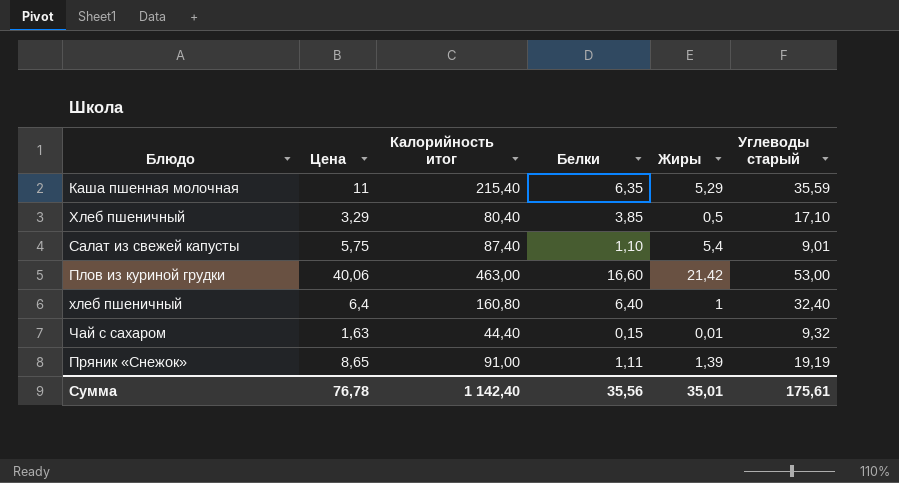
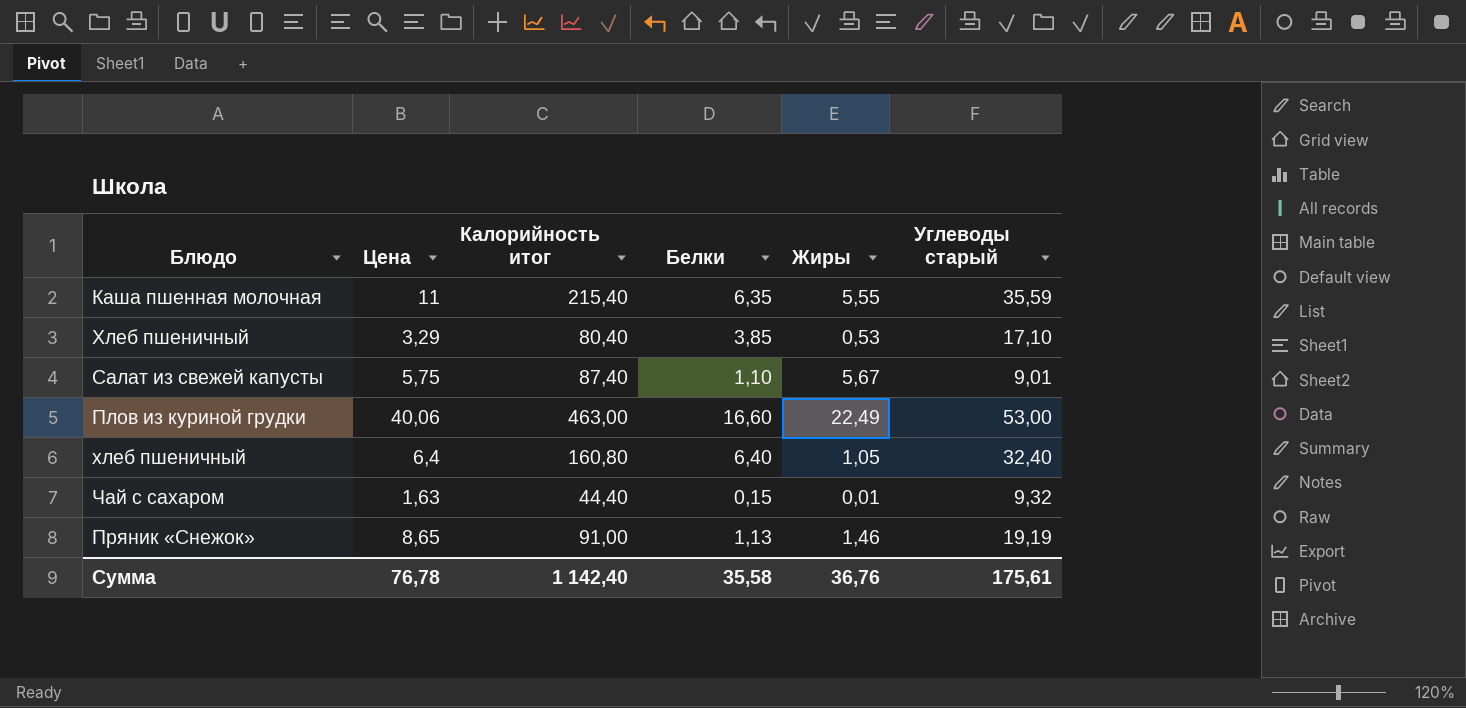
Каша пшенная молочная | Жиры: 5,29 -> 5,55
Хлеб пшеничный | Жиры: 0,5 -> 0,53
Салат из свежей капусты | Жиры: 5,4 -> 5,67
Плов из куриной грудки | Жиры: 21,42 -> 22,49
хлеб пшеничный | Жиры: 1 -> 1,05
Пряник «Снежок» | Белки: 1,11 -> 1,13
Пряник «Снежок» | Жиры: 1,39 -> 1,46
Сумма | Белки: 35,56 -> 35,58
Сумма | Жиры: 35,01 -> 36,76

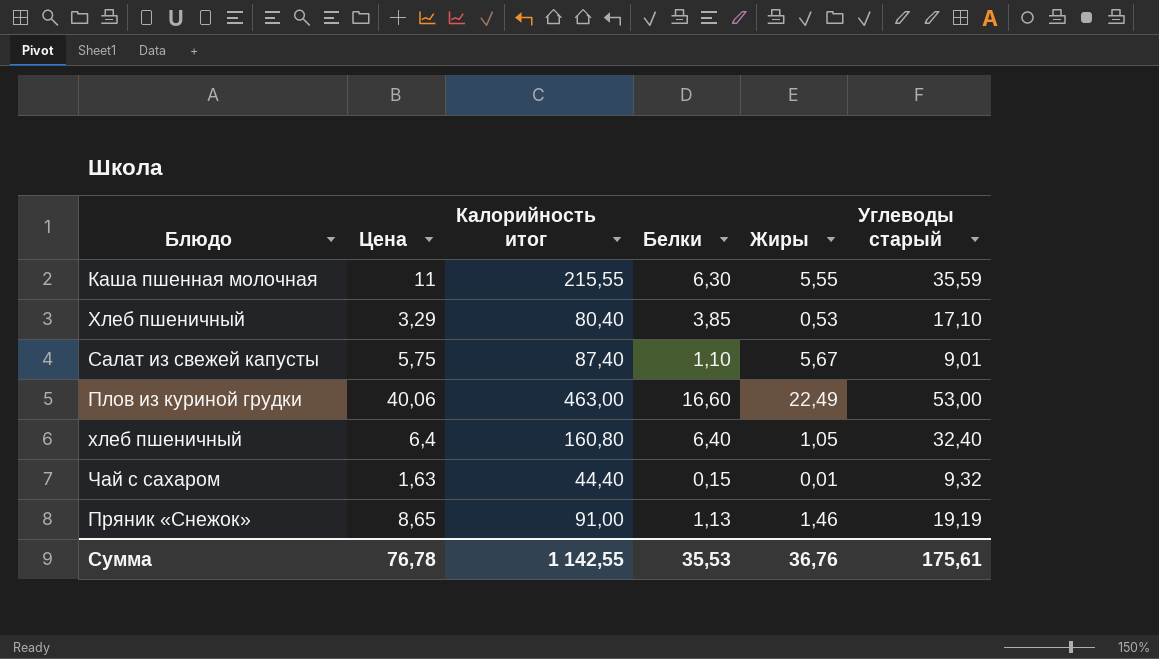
Каша пшенная молочная | Калорийность итог: 215,40 -> 215,55
Каша пшенная молочная | Белки: 6,35 -> 6,30
Сумма | Калорийность итог: 1 142,40 -> 1 142,55
Сумма | Белки: 35,58 -> 35,53

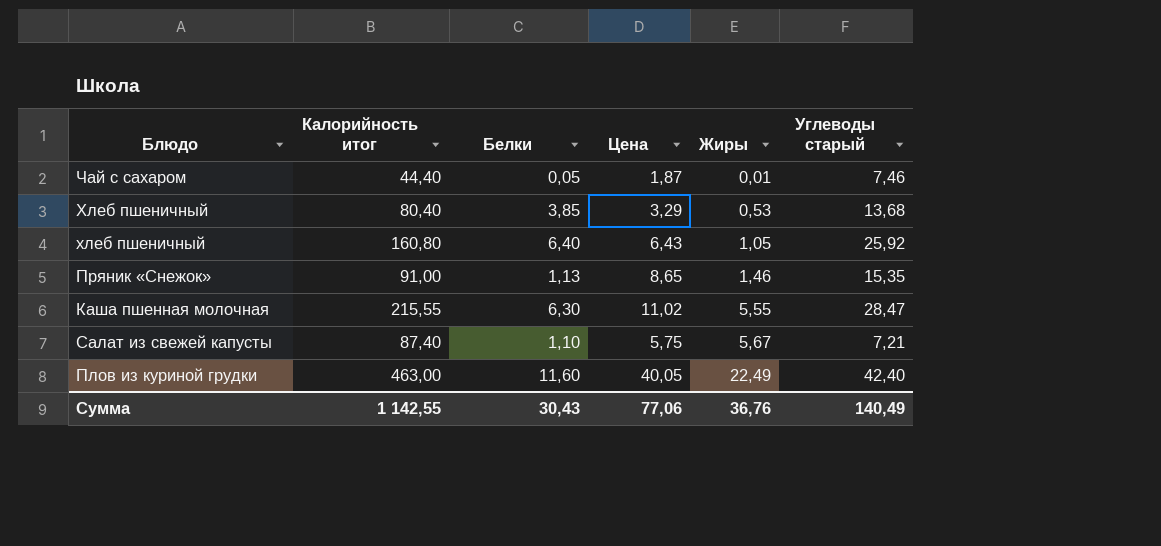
row order: none -> Жиры ascending
column Цена | position: 2 -> 4
Чай с сахаром | Белки: 0,15 -> 0,05
Чай с сахаром | Цена: 1,63 -> 1,87
Чай с сахаром | Углеводы старый: 9,32 -> 7,46
Хлеб пшеничный | Углеводы старый: 17,10 -> 13,68
хлеб пшеничный | Цена: 6,4 -> 6,43
хлеб пшеничный | Углеводы старый: 32,40 -> 25,92
Пряник «Снежок» | Углеводы старый: 19,19 -> 15,35
Каша пшенная молочная | Цена: 11 -> 11,02
Каша пшенная молочная | Углеводы старый: 35,59 -> 28,47
Салат из свежей капусты | Углеводы старый: 9,01 -> 7,21
Плов из куриной грудки | Белки: 16,60 -> 11,60
Плов из куриной грудки | Цена: 40,06 -> 40,05
Плов из куриной грудки | Углеводы старый: 53,00 -> 42,40
Сумма | Белки: 35,53 -> 30,43
Сумма | Цена: 76,78 -> 77,06
Сумма | Углеводы старый: 175,61 -> 140,49

